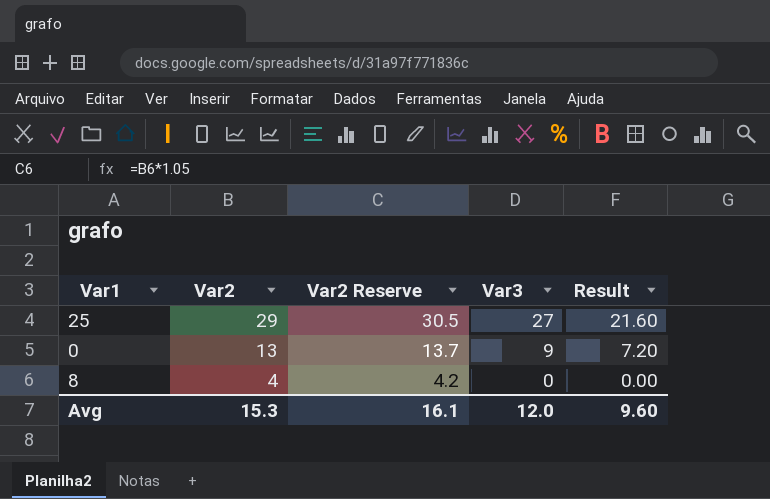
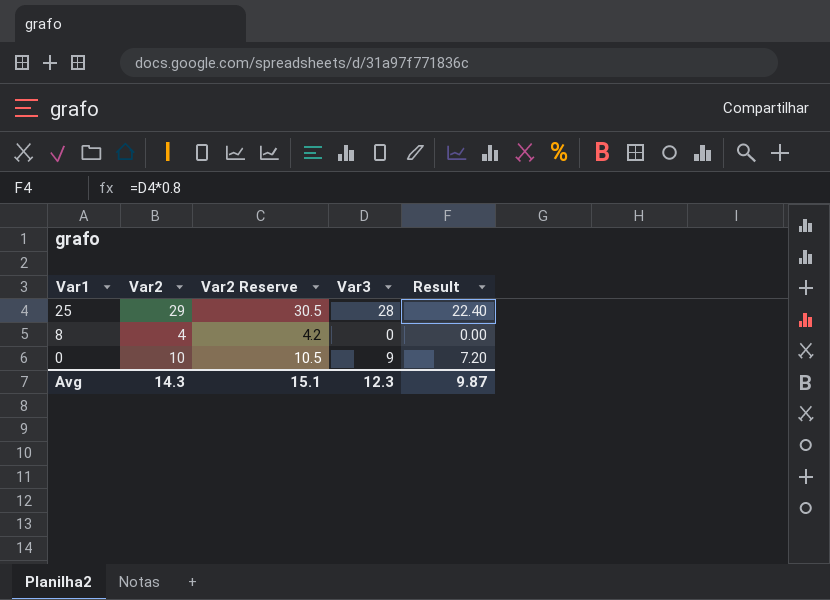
row order: Var2 descending -> Var1 descending
25 | Var3: 27 -> 28
25 | Result: 21.60 -> 22.40
0 | Var2: 13 -> 10
0 | Var2 Reserve: 13.7 -> 10.5
Avg | Var2: 15.3 -> 14.3
Avg | Var2 Reserve: 16.1 -> 15.1
Avg | Var3: 12.0 -> 12.3
Avg | Result: 9.60 -> 9.87

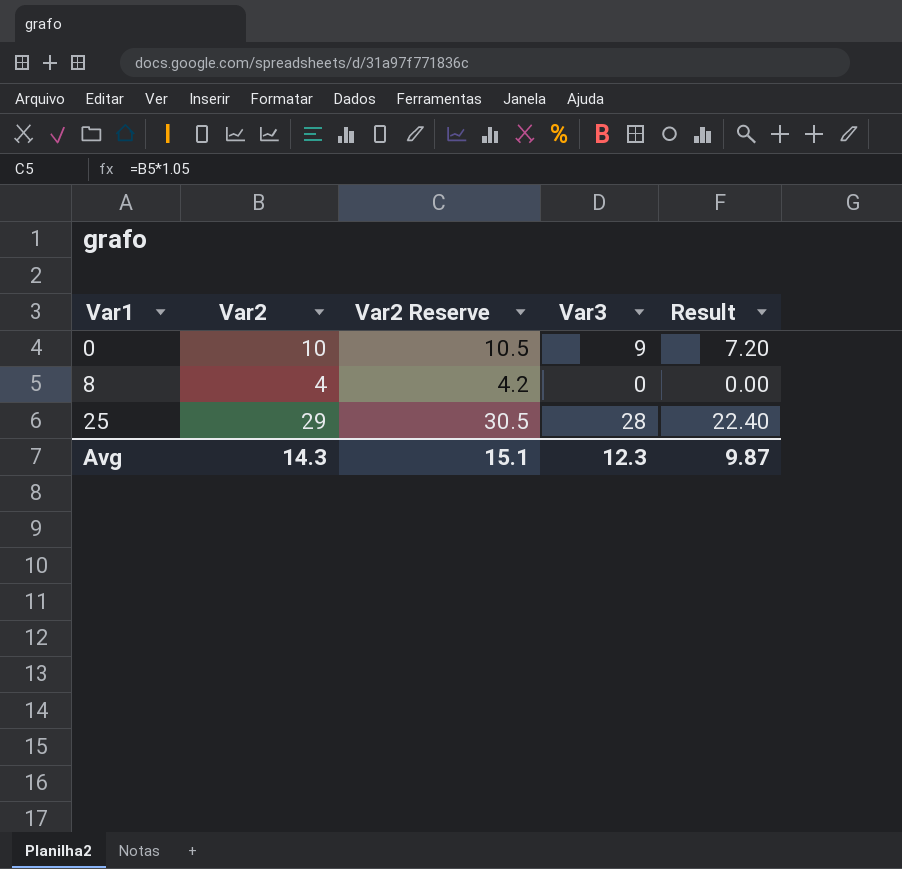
row order: Var1 descending -> Var1 ascending

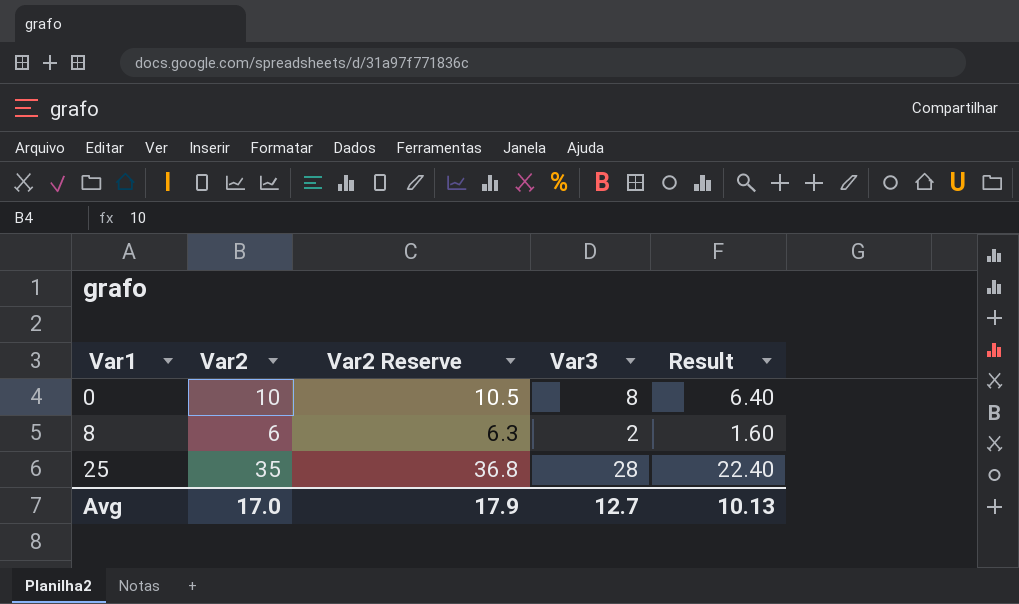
0 | Var3: 9 -> 8
0 | Result: 7.20 -> 6.40
8 | Var2: 4 -> 6
8 | Var2 Reserve: 4.2 -> 6.3
8 | Var3: 0 -> 2
8 | Result: 0.00 -> 1.60
25 | Var2: 29 -> 35
25 | Var2 Reserve: 30.5 -> 36.8
Avg | Var2: 14.3 -> 17.0
Avg | Var2 Reserve: 15.1 -> 17.9
Avg | Var3: 12.3 -> 12.7
Avg | Result: 9.87 -> 10.13

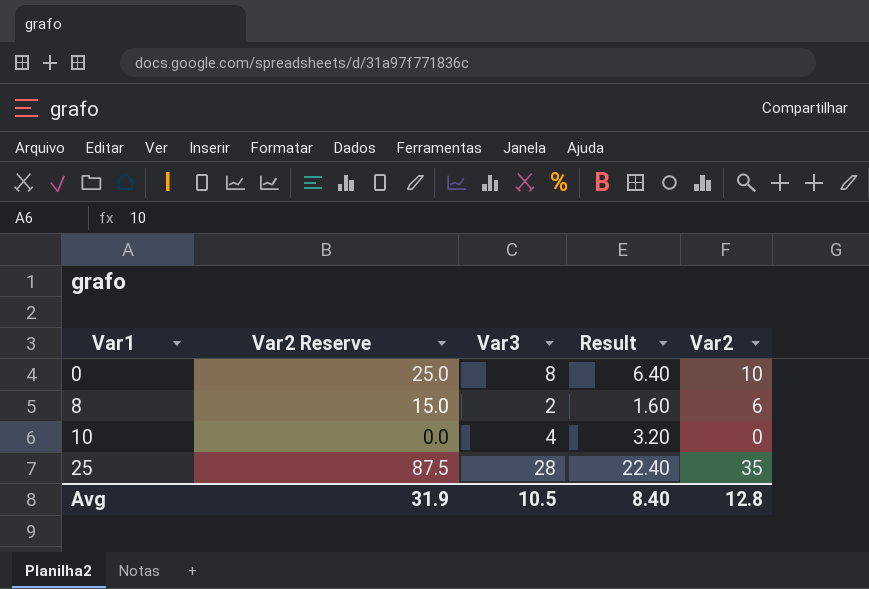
column Var2 Reserve | formula: [Var2] * 1.05 -> [Var2] * 2.5
column Var2 | position: 2 -> 5
row 10: none -> 0.0 | 4 | 3.20 | 0
Avg | Var2 Reserve: 17.9 -> 31.9
Avg | Var3: 12.7 -> 10.5
Avg | Result: 10.13 -> 8.40
Avg | Var2: 17.0 -> 12.8

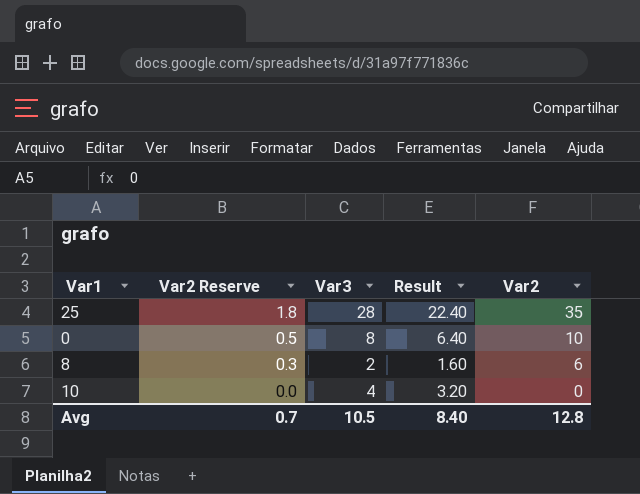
row order: Var1 ascending -> Var2 Reserve descending
column Var2 Reserve | formula: [Var2] * 2.5 -> [Var2] * 0.05
Avg | Var2 Reserve: 31.9 -> 0.7

